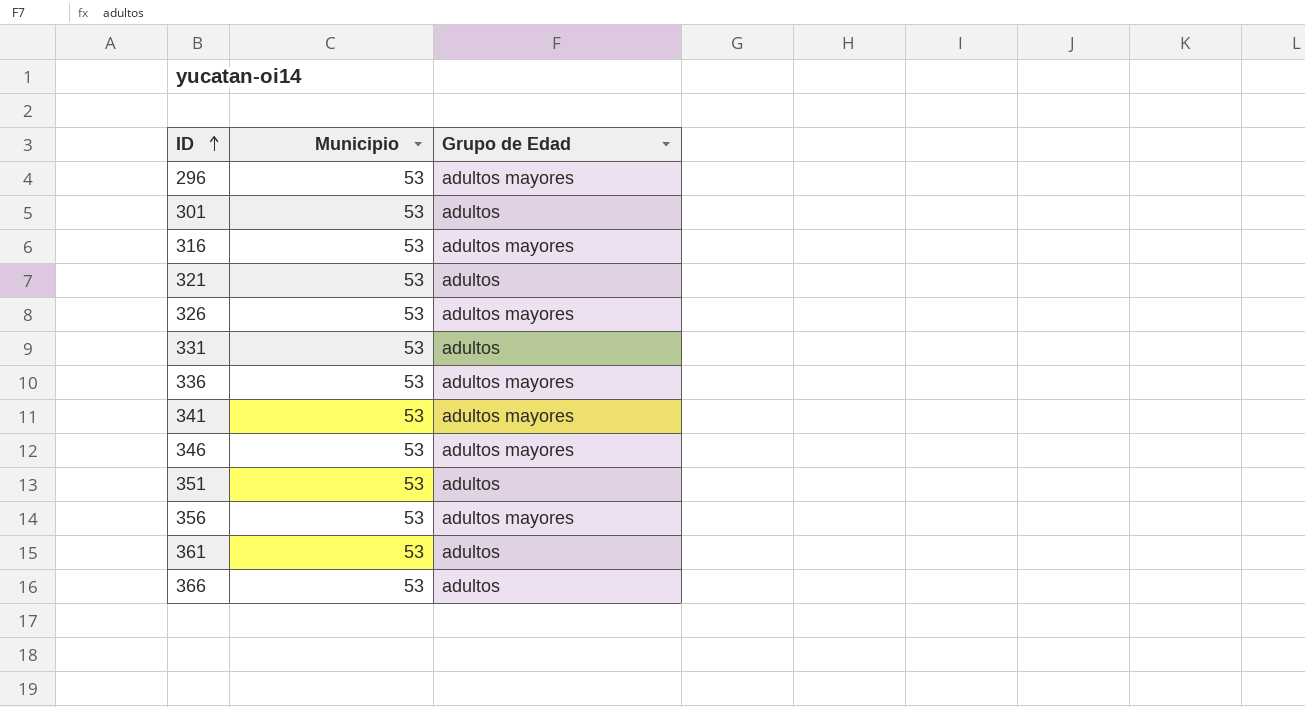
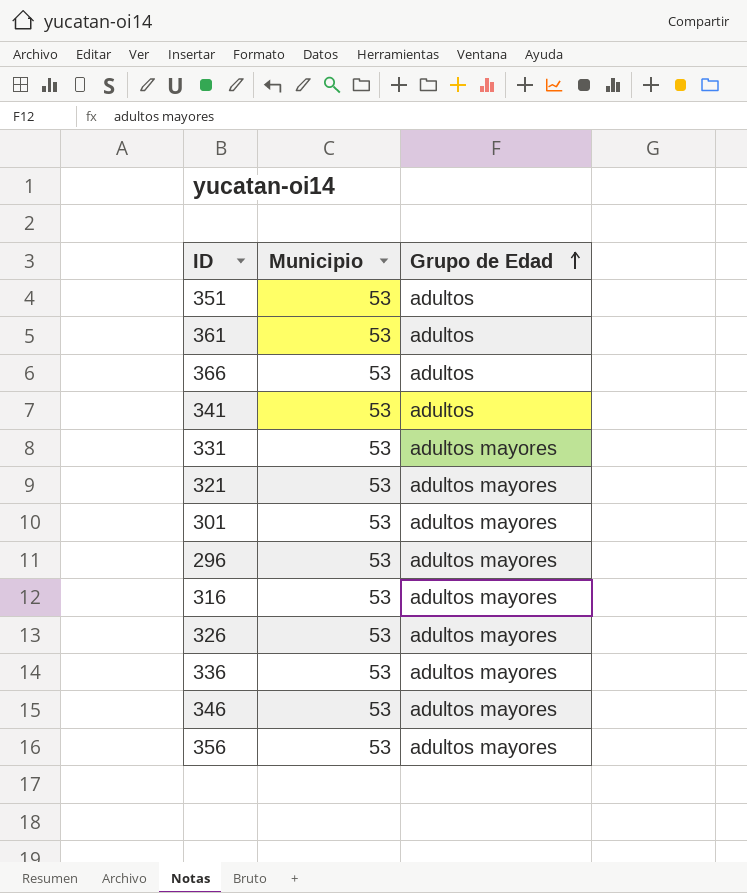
row order: ID ascending -> Grupo de Edad ascending
341 | Grupo de Edad: adultos mayores -> adultos
331 | Grupo de Edad: adultos -> adultos mayores
321 | Grupo de Edad: adultos -> adultos mayores
301 | Grupo de Edad: adultos -> adultos mayores

